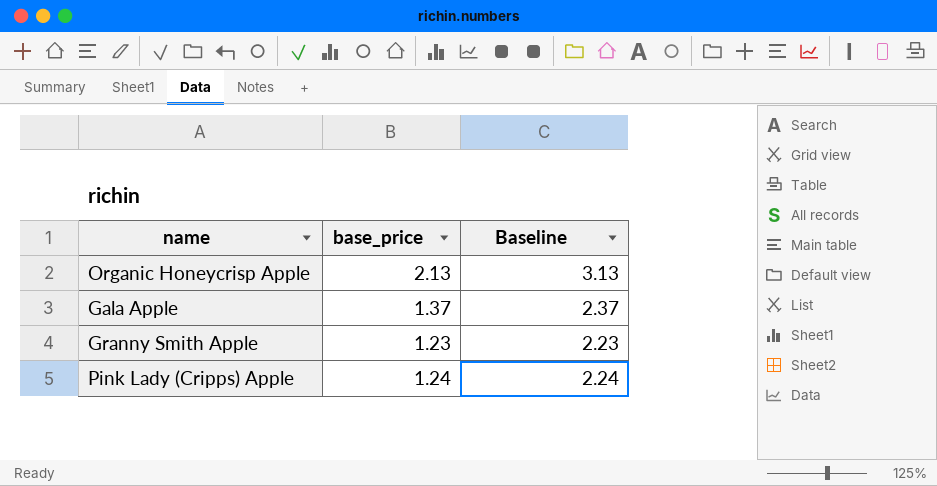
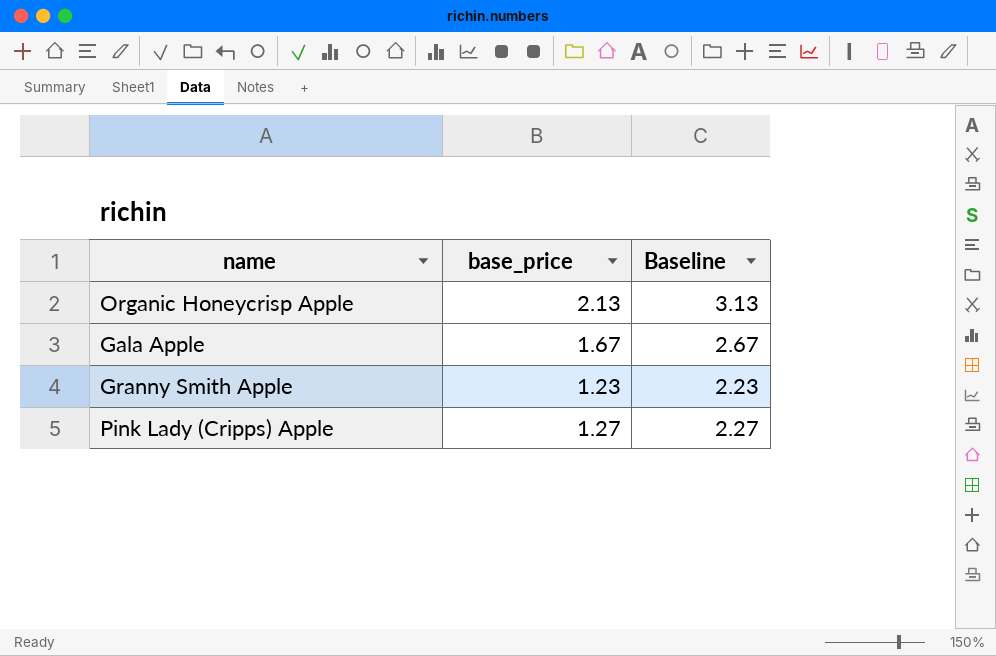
Gala Apple | base_price: 1.37 -> 1.67
Gala Apple | Baseline: 2.37 -> 2.67
Pink Lady (Cripps) Apple | base_price: 1.24 -> 1.27
Pink Lady (Cripps) Apple | Baseline: 2.24 -> 2.27

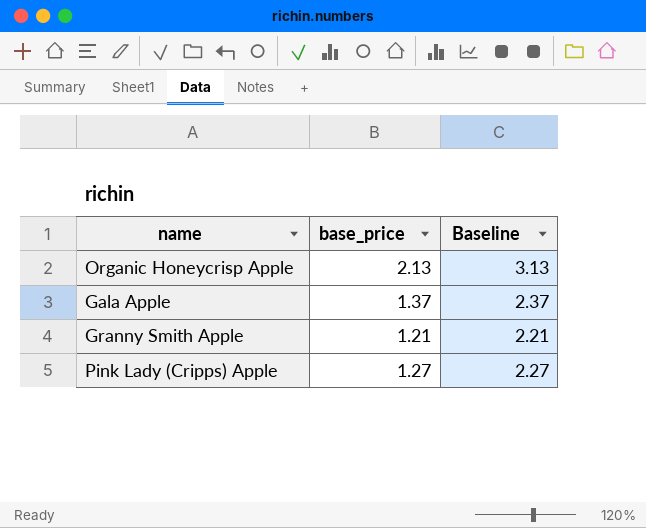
Gala Apple | base_price: 1.67 -> 1.37
Gala Apple | Baseline: 2.67 -> 2.37
Granny Smith Apple | base_price: 1.23 -> 1.21
Granny Smith Apple | Baseline: 2.23 -> 2.21

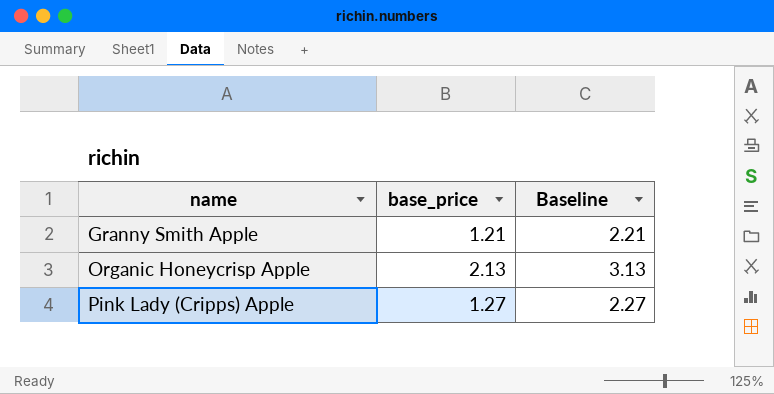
row order: none -> name ascending
row Gala Apple: 1.37 | 2.37 -> none

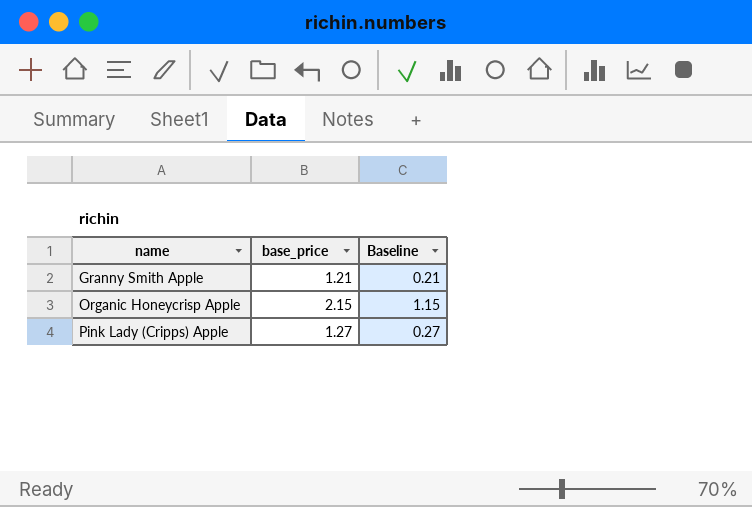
column Baseline | formula: [base_price] + 1 -> [base_price] - 1
Organic Honeycrisp Apple | base_price: 2.13 -> 2.15

